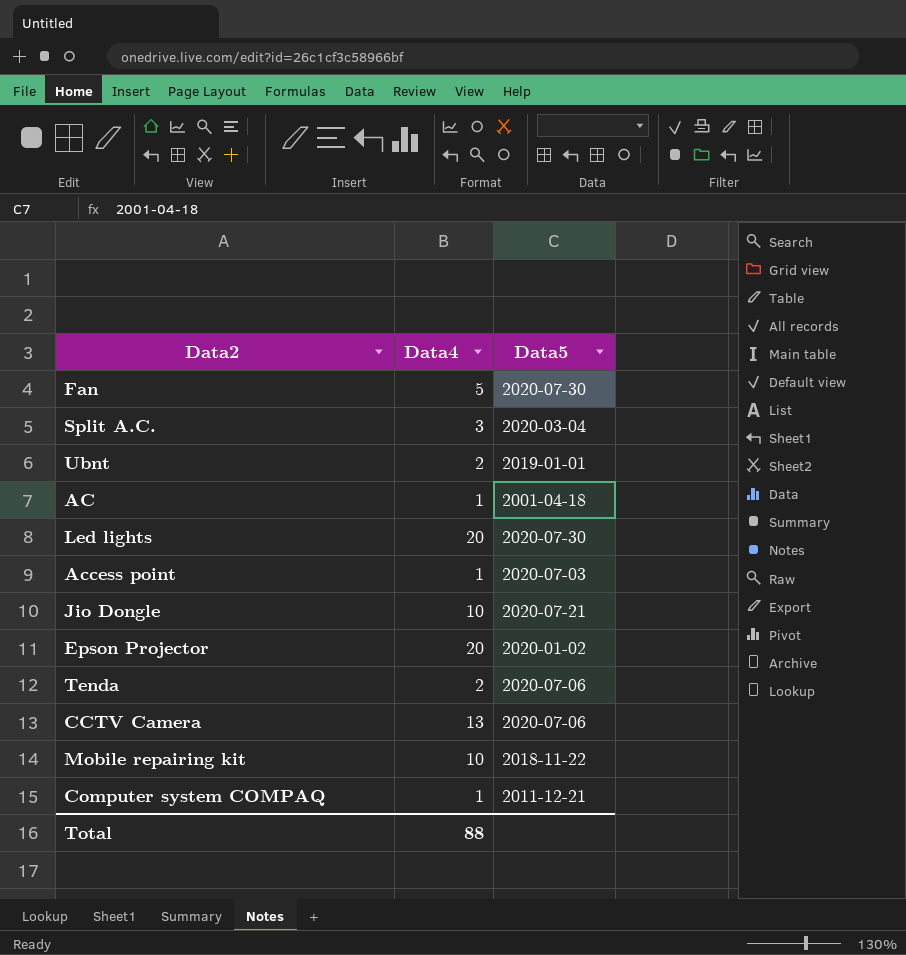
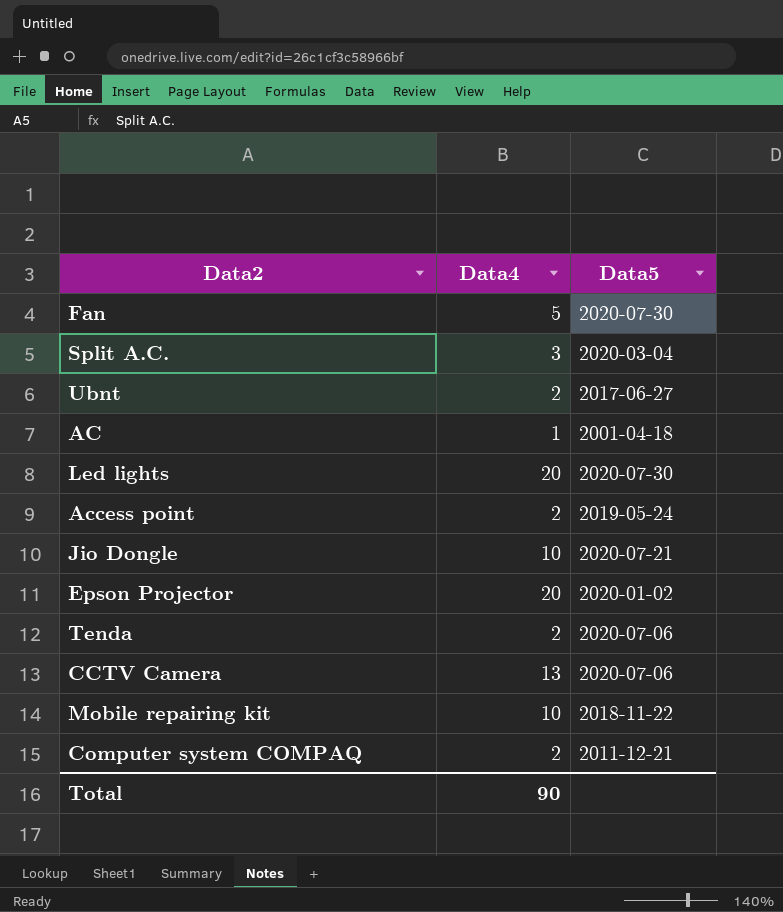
Ubnt | Data5: 2019-01-01 -> 2017-06-27
Access point | Data4: 1 -> 2
Access point | Data5: 2020-07-03 -> 2019-05-24
Computer system COMPAQ | Data4: 1 -> 2
Total | Data4: 88 -> 90

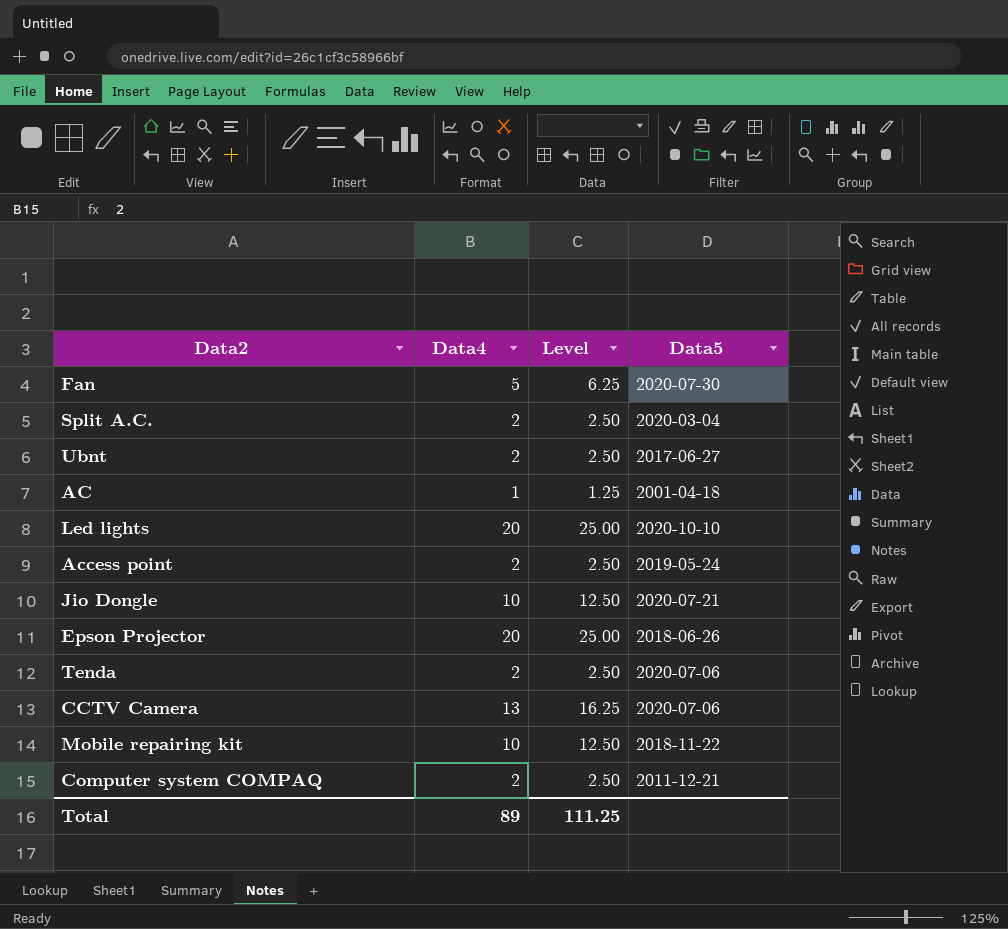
column Level | formula: none -> [Data4] * 1.25
Split A.C. | Data4: 3 -> 2
Led lights | Data5: 2020-07-30 -> 2020-10-10
Epson Projector | Data5: 2020-01-02 -> 2018-06-26
Total | Data4: 90 -> 89

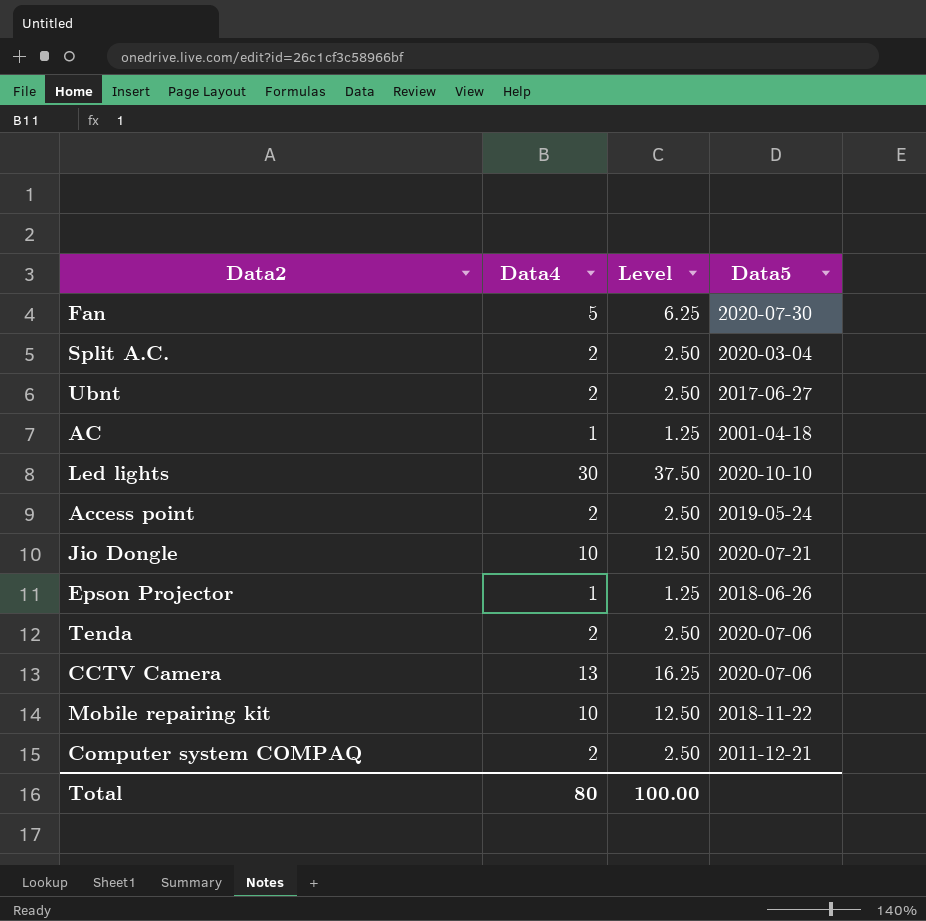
Led lights | Data4: 20 -> 30
Led lights | Level: 25.00 -> 37.50
Epson Projector | Data4: 20 -> 1
Epson Projector | Level: 25.00 -> 1.25
Total | Data4: 89 -> 80
Total | Level: 111.25 -> 100.00

